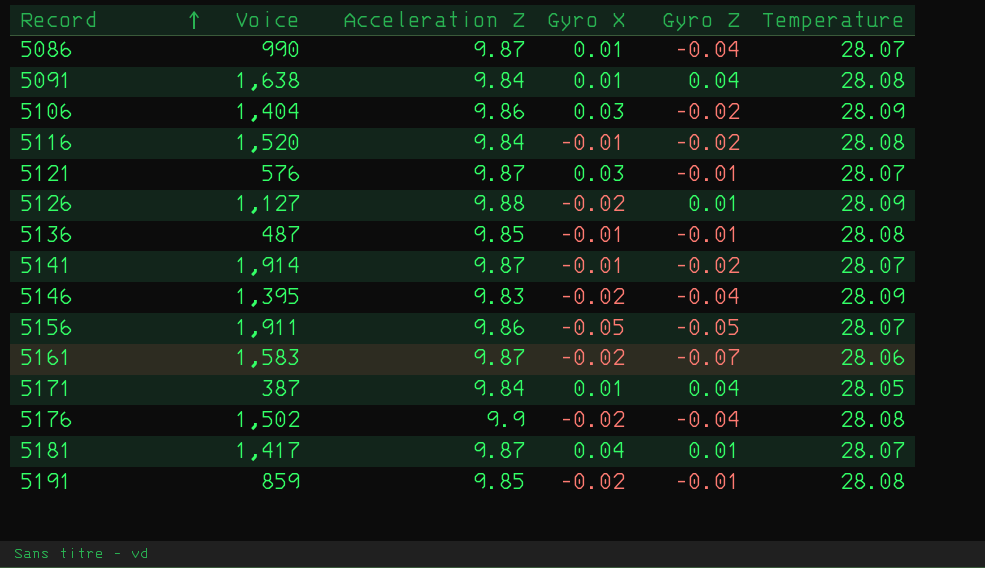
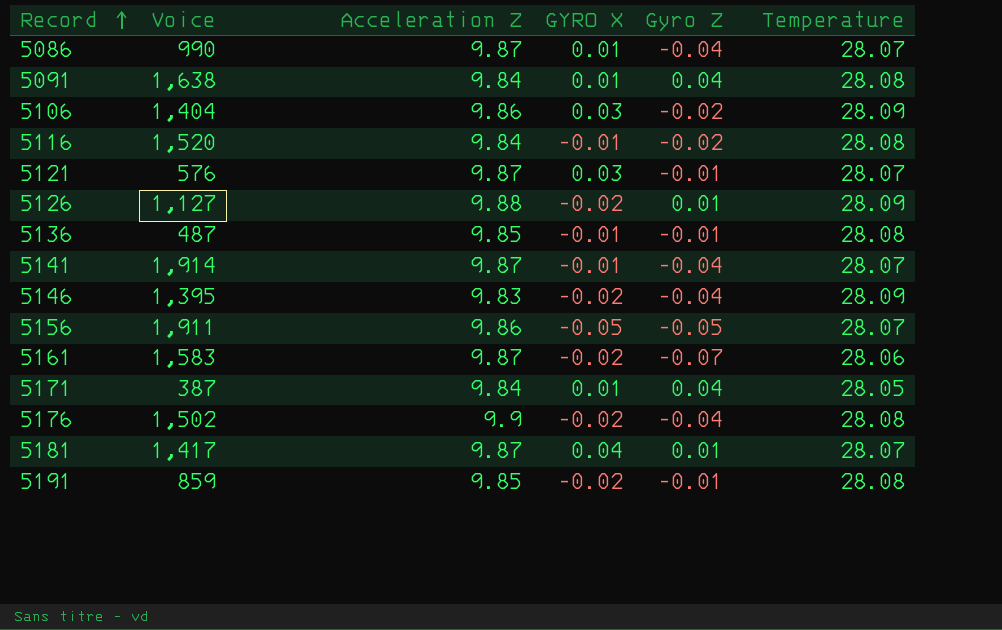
column name: Gyro X -> GYRO X
5141 | Gyro Z: -0.02 -> -0.04

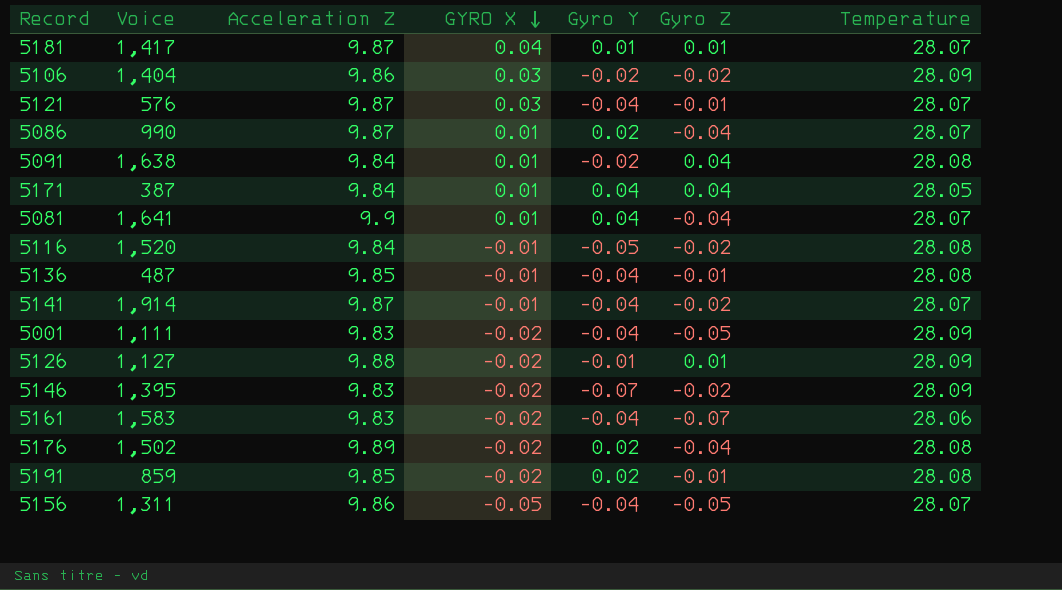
row order: Record ascending -> GYRO X descending
column Gyro Y | position: none -> 5
row 5081: none -> 1,641 | 9.9 | 0.01 | 0.04 | -0.04 | 28.07
5141 | Gyro Z: -0.04 -> -0.02
row 5001: none -> 1,111 | 9.83 | -0.02 | -0.04 | -0.05 | 28.09
5146 | Gyro Z: -0.04 -> -0.02
5161 | Acceleration Z: 9.87 -> 9.83
5176 | Acceleration Z: 9.9 -> 9.89
5156 | Voice: 1,911 -> 1,311

